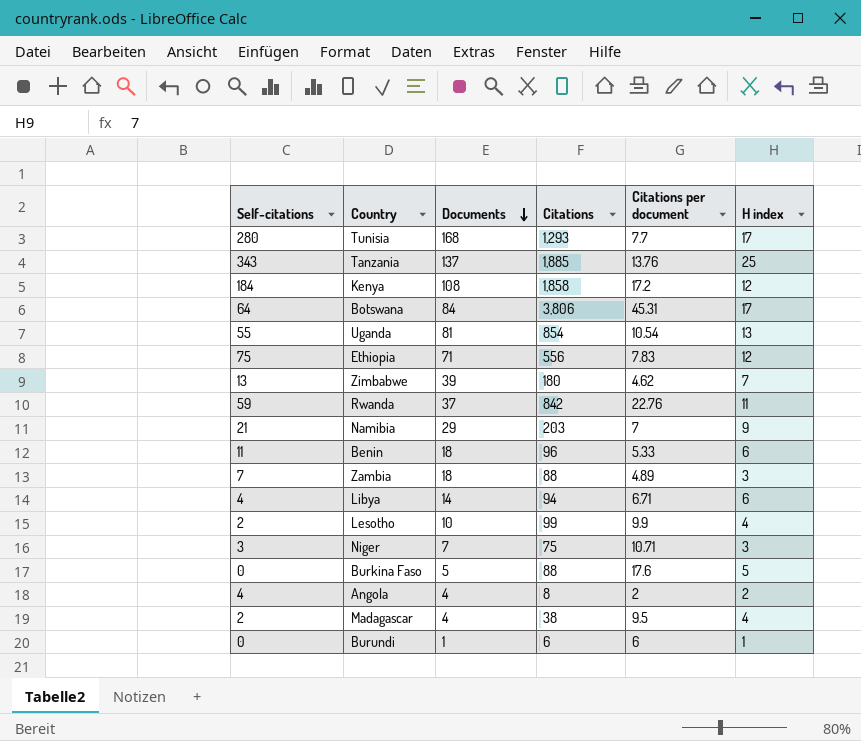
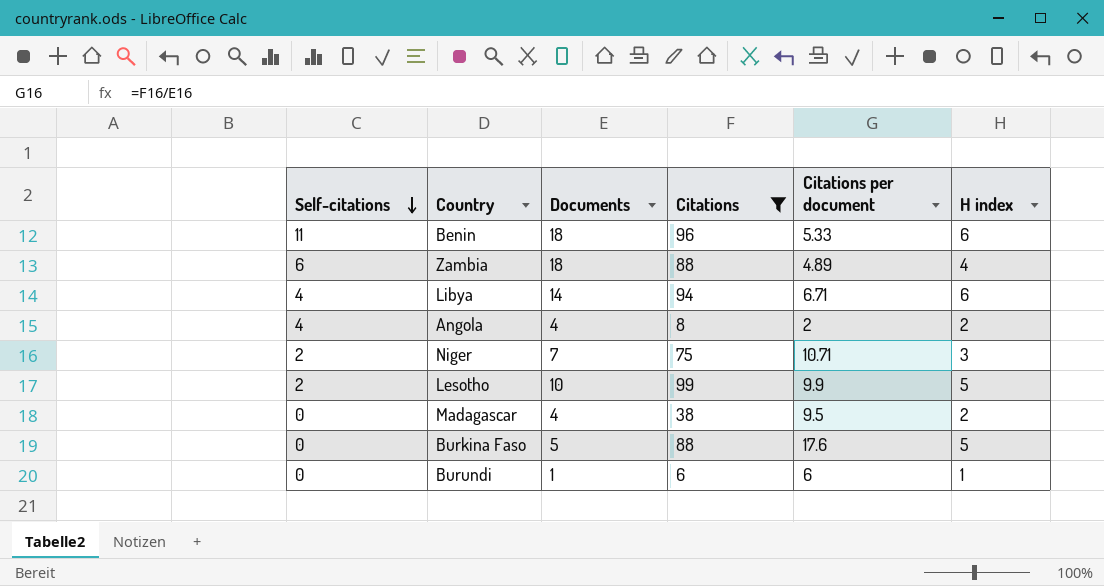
filter: none -> Citations <= 99
row order: Documents descending -> Self-citations descending
Zambia | Self-citations: 7 -> 6
Zambia | H index: 3 -> 4
Niger | Self-citations: 3 -> 2
Lesotho | H index: 4 -> 5
Madagascar | Self-citations: 2 -> 0
Madagascar | H index: 4 -> 2

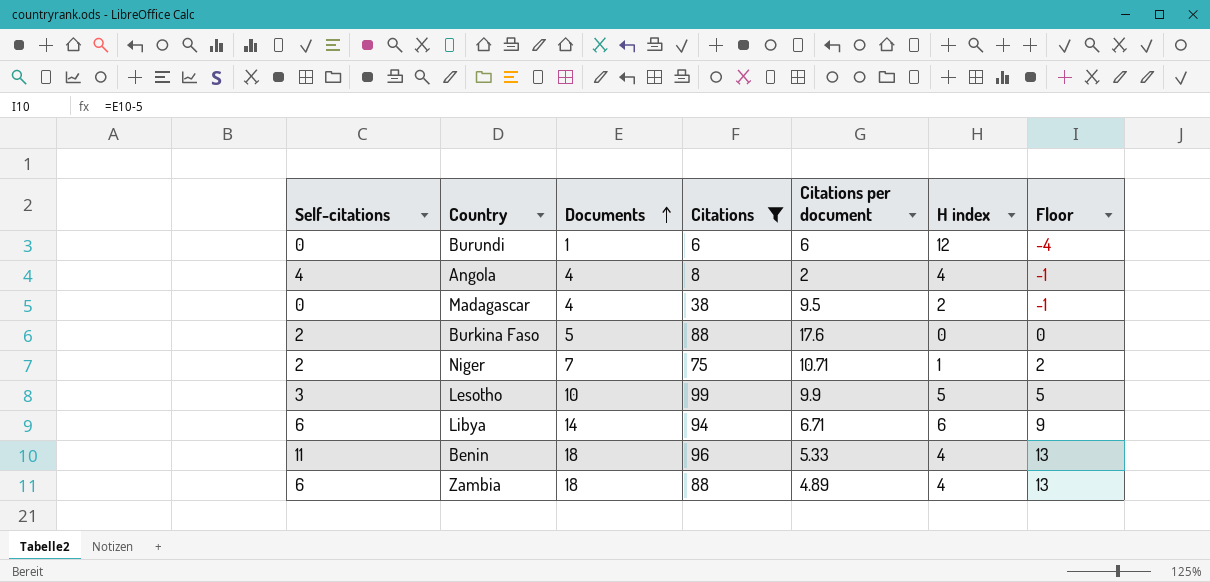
row order: Self-citations descending -> Documents ascending
column Floor | formula: none -> [Documents] - 5
Burundi | H index: 1 -> 12
Angola | H index: 2 -> 4
Burkina Faso | Self-citations: 0 -> 2
Burkina Faso | H index: 5 -> 0
Niger | H index: 3 -> 1
Lesotho | Self-citations: 2 -> 3
Libya | Self-citations: 4 -> 6
Benin | H index: 6 -> 4

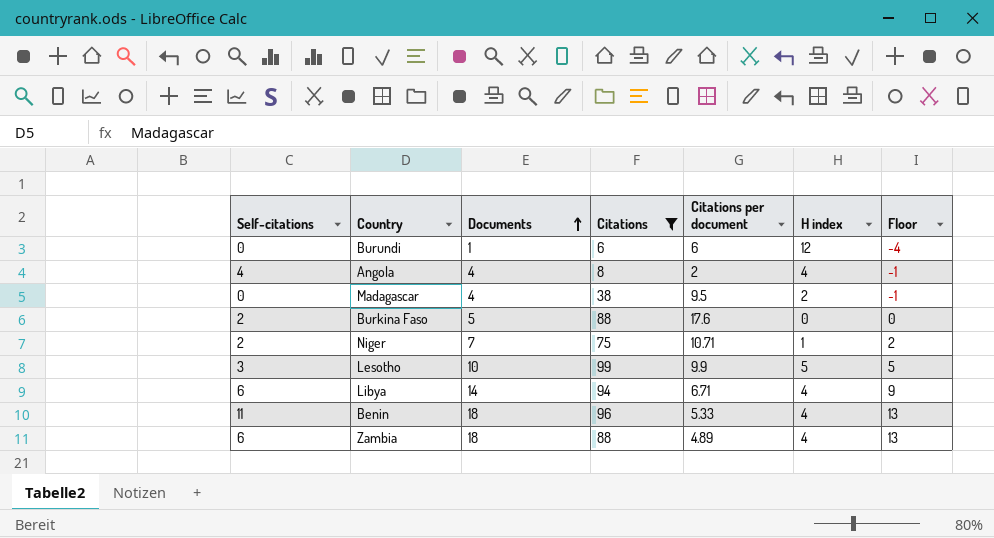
Libya | H index: 6 -> 4

